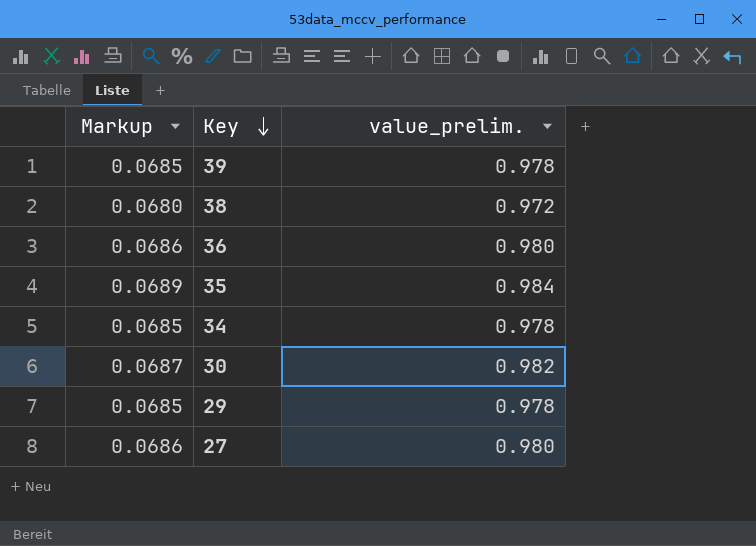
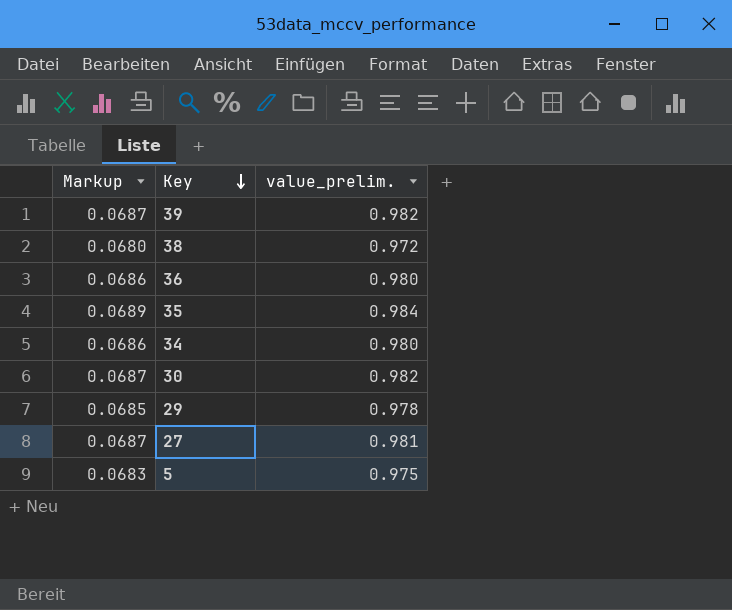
39 | Markup: 0.0685 -> 0.0687
39 | value_prelim.: 0.978 -> 0.982
34 | Markup: 0.0685 -> 0.0686
34 | value_prelim.: 0.978 -> 0.980
27 | Markup: 0.0686 -> 0.0687
27 | value_prelim.: 0.980 -> 0.981
row 5: none -> 0.0683 | 0.975

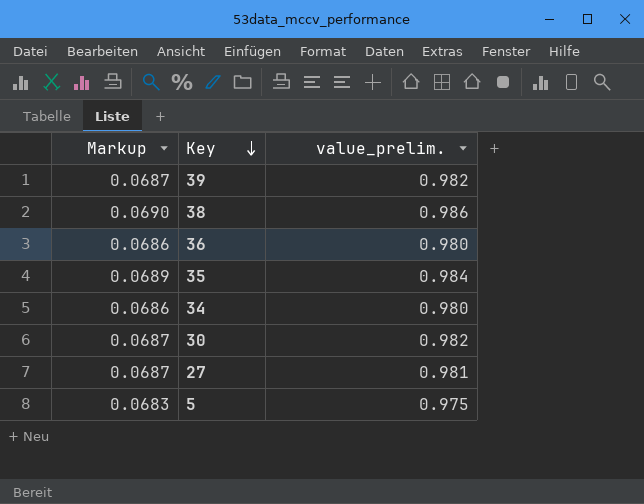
row 29: 0.0685 | 0.978 -> none
38 | Markup: 0.0680 -> 0.0690
38 | value_prelim.: 0.972 -> 0.986

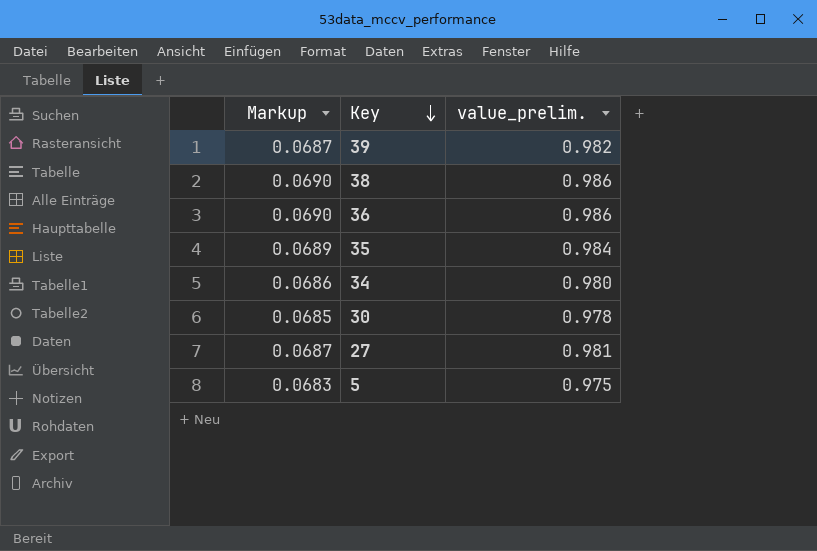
36 | Markup: 0.0686 -> 0.0690
36 | value_prelim.: 0.980 -> 0.986
30 | Markup: 0.0687 -> 0.0685
30 | value_prelim.: 0.982 -> 0.978

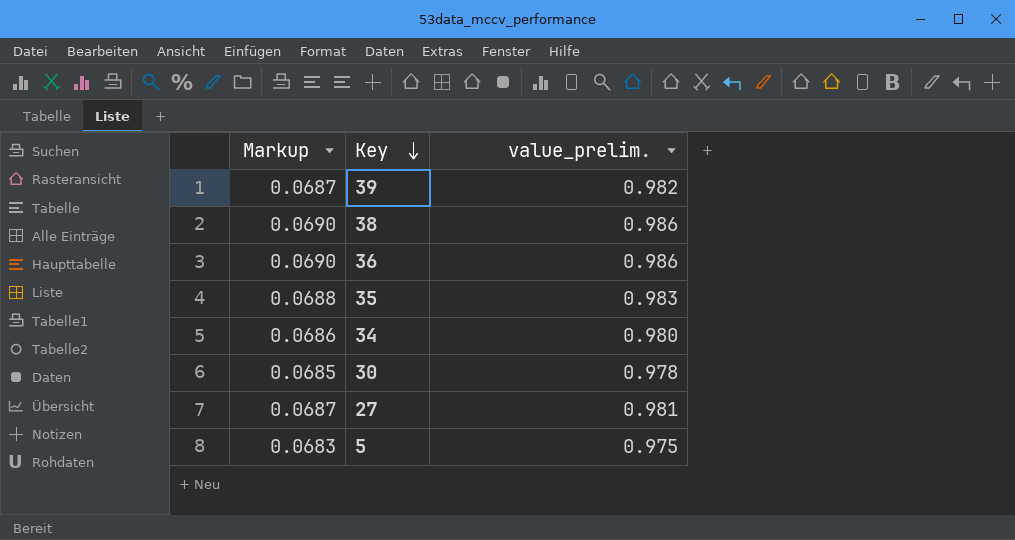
35 | Markup: 0.0689 -> 0.0688
35 | value_prelim.: 0.984 -> 0.983

